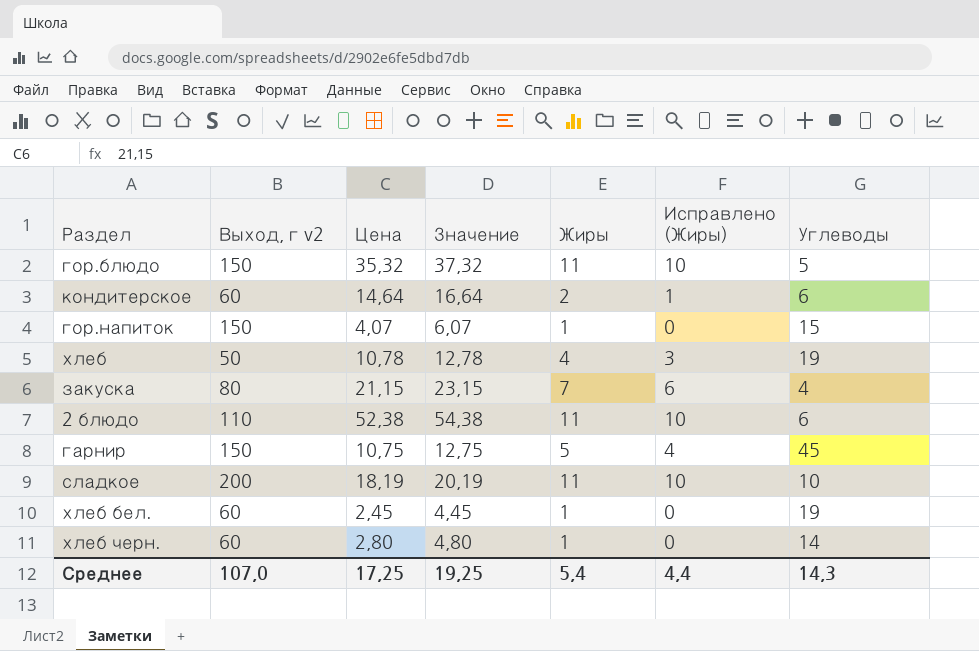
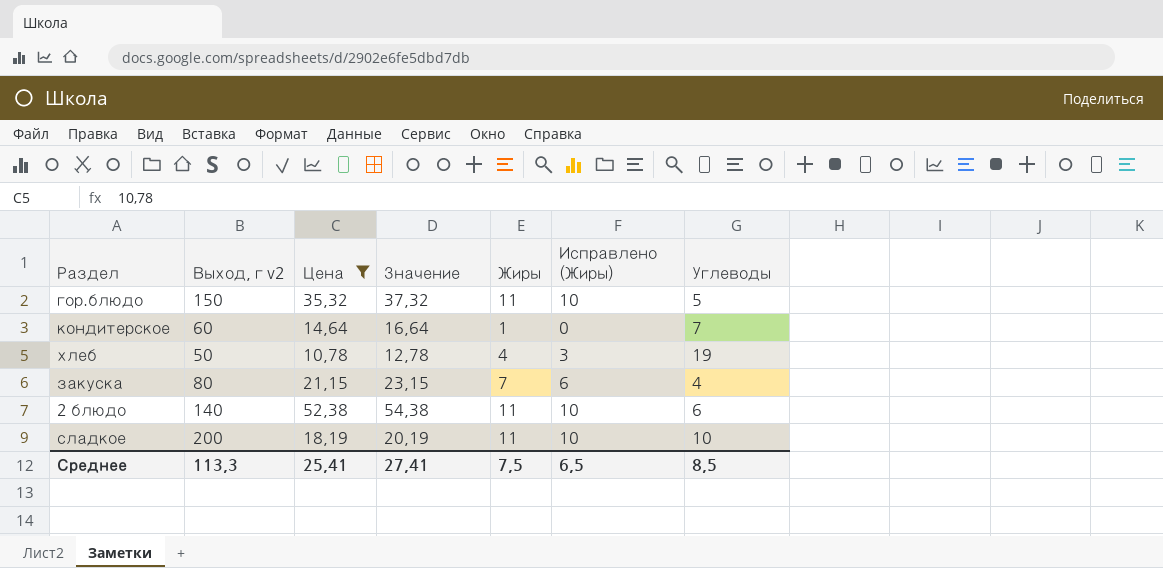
filter: none -> Цена >= 10,78
кондитерское | Жиры: 2 -> 1
кондитерское | Исправлено (Жиры): 1 -> 0
кондитерское | Углеводы: 6 -> 7
2 блюдо | Выход, г v2: 110 -> 140
Среднее | Выход, г v2: 107,0 -> 113,3
Среднее | Цена: 17,25 -> 25,41
Среднее | Значение: 19,25 -> 27,41
Среднее | Жиры: 5,4 -> 7,5
Среднее | Исправлено (Жиры): 4,4 -> 6,5
Среднее | Углеводы: 14,3 -> 8,5

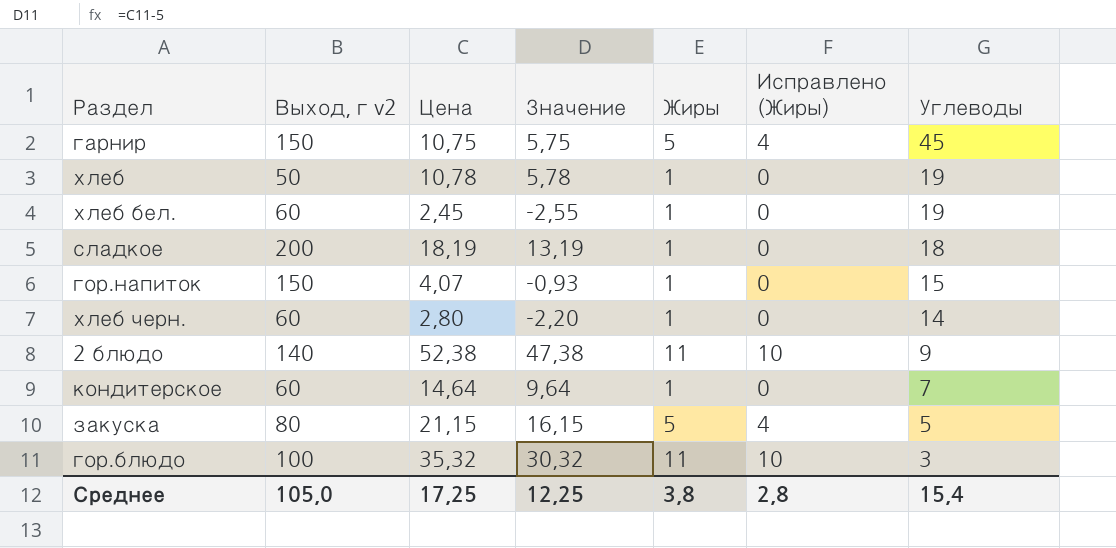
filter: Цена >= 10,78 -> none
row order: none -> Углеводы descending
column Значение | formula: [Цена] + 2 -> [Цена] - 5
хлеб | Жиры: 4 -> 1
хлеб | Исправлено (Жиры): 3 -> 0
сладкое | Жиры: 11 -> 1
сладкое | Исправлено (Жиры): 10 -> 0
сладкое | Углеводы: 10 -> 18
2 блюдо | Углеводы: 6 -> 9
закуска | Жиры: 7 -> 5
закуска | Исправлено (Жиры): 6 -> 4
закуска | Углеводы: 4 -> 5
гор.блюдо | Выход, г v2: 150 -> 100
гор.блюдо | Углеводы: 5 -> 3
Среднее | Выход, г v2: 113,3 -> 105,0
Среднее | Цена: 25,41 -> 17,25
Среднее | Значение: 27,41 -> 12,25
Среднее | Жиры: 7,5 -> 3,8
Среднее | Исправлено (Жиры): 6,5 -> 2,8
Среднее | Углеводы: 8,5 -> 15,4

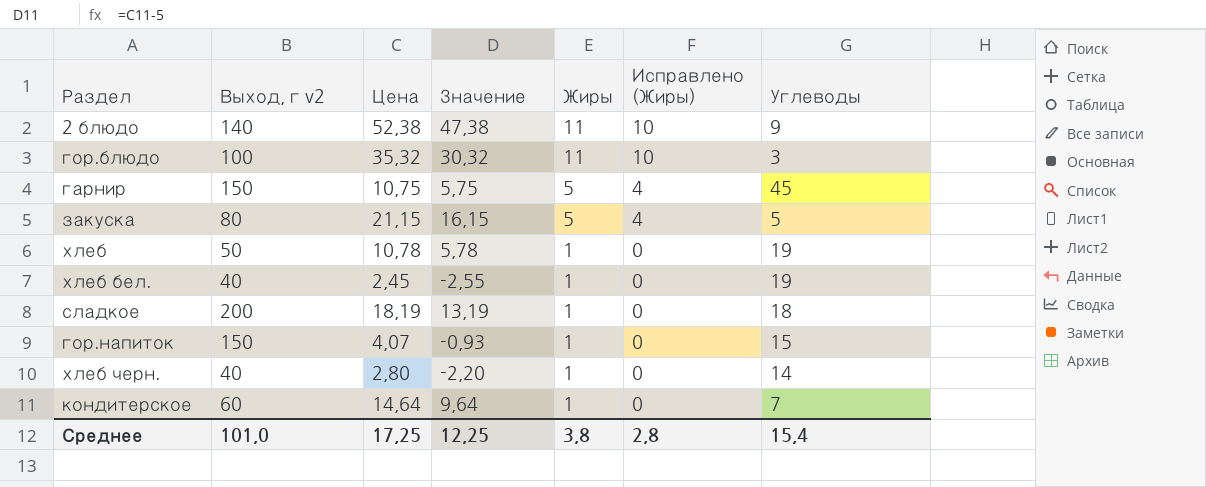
row order: Углеводы descending -> Жиры descending
хлеб бел. | Выход, г v2: 60 -> 40
хлеб черн. | Выход, г v2: 60 -> 40
Среднее | Выход, г v2: 105,0 -> 101,0

